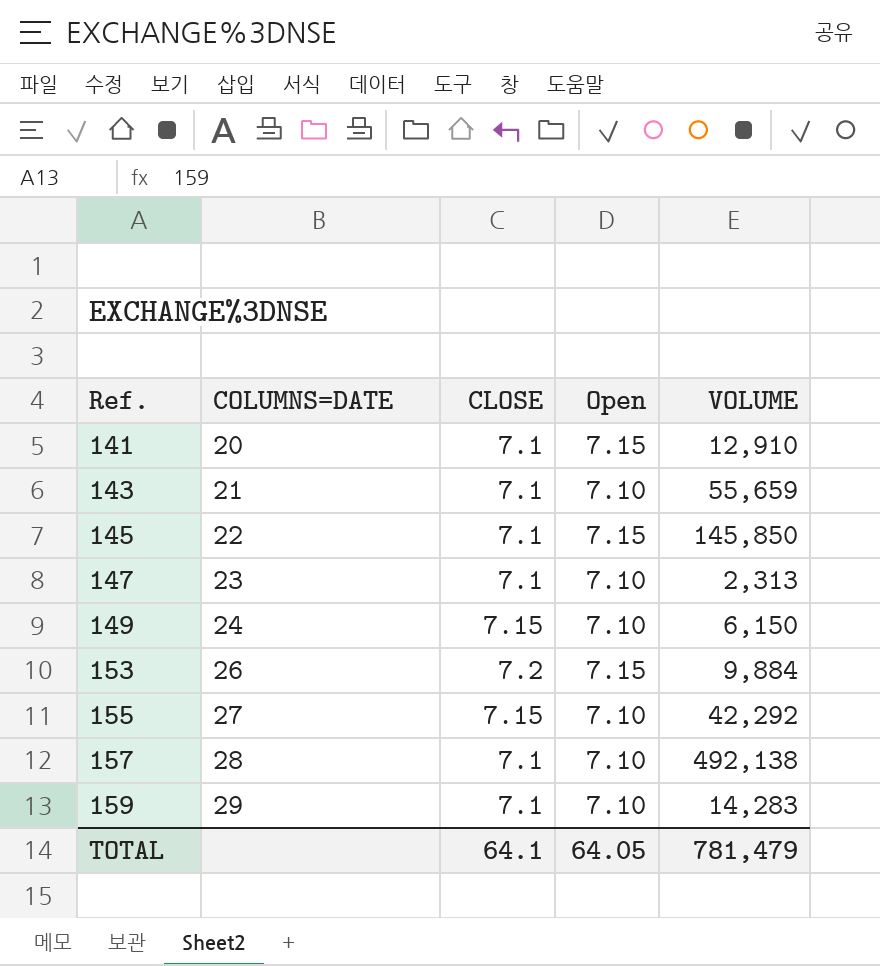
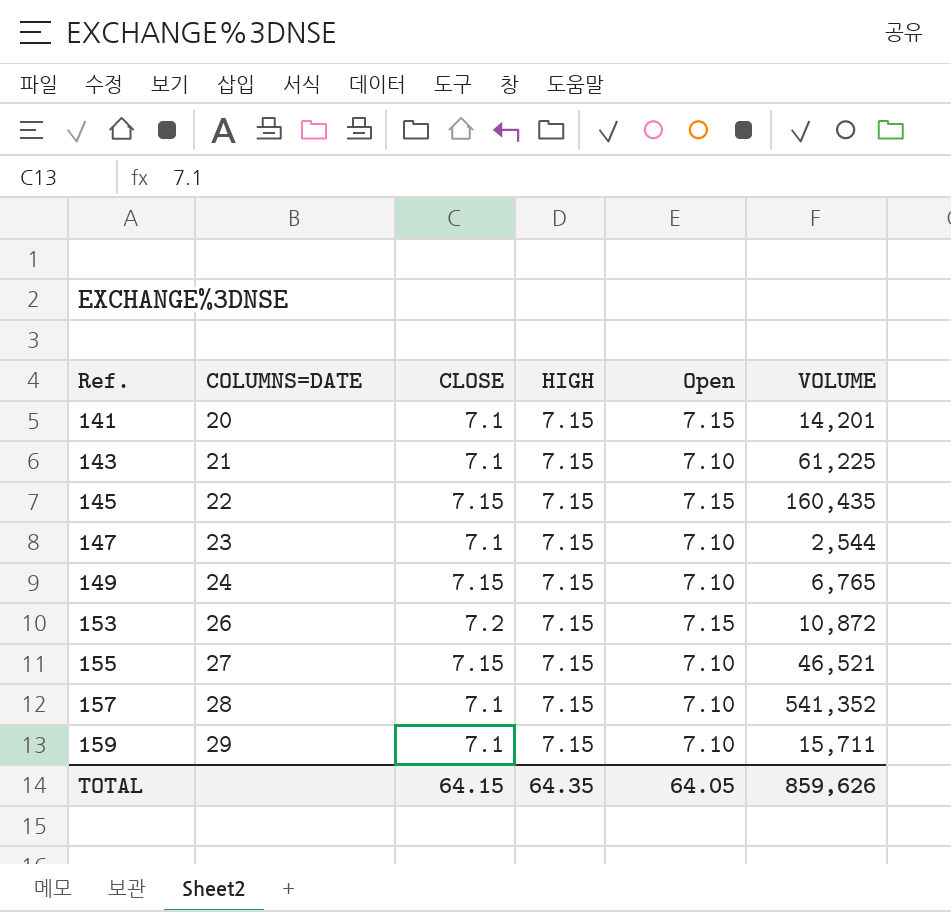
column HIGH | position: none -> 4
141 | VOLUME: 12,910 -> 14,201
143 | VOLUME: 55,659 -> 61,225
145 | CLOSE: 7.1 -> 7.15
145 | VOLUME: 145,850 -> 160,435
147 | VOLUME: 2,313 -> 2,544
149 | VOLUME: 6,150 -> 6,765
153 | VOLUME: 9,884 -> 10,872
155 | VOLUME: 42,292 -> 46,521
157 | VOLUME: 492,138 -> 541,352
159 | VOLUME: 14,283 -> 15,711
TOTAL | CLOSE: 64.1 -> 64.15
TOTAL | VOLUME: 781,479 -> 859,626

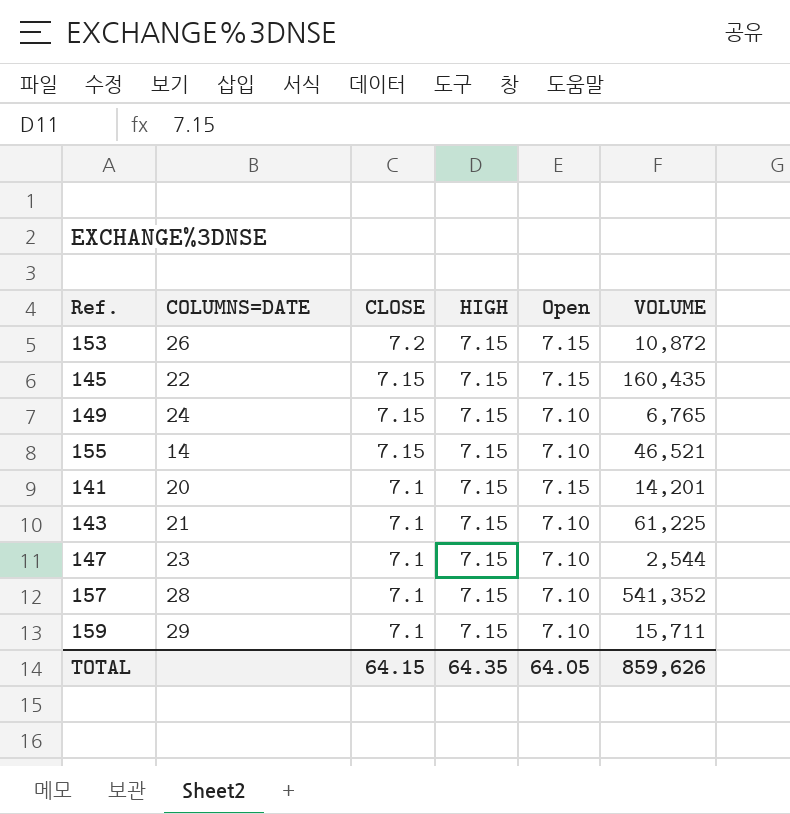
row order: Ref. ascending -> CLOSE descending
155 | COLUMNS=DATE: 27 -> 14

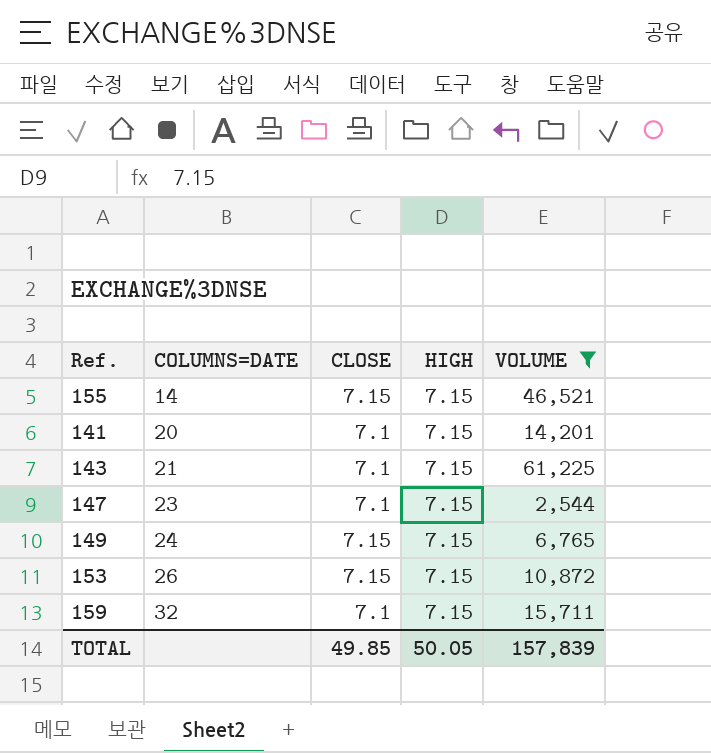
filter: none -> VOLUME <= 61,225
row order: CLOSE descending -> COLUMNS=DATE ascending
column Open | position: 5 -> none
153 | CLOSE: 7.2 -> 7.15
159 | COLUMNS=DATE: 29 -> 32
TOTAL | CLOSE: 64.15 -> 49.85
TOTAL | HIGH: 64.35 -> 50.05
TOTAL | VOLUME: 859,626 -> 157,839

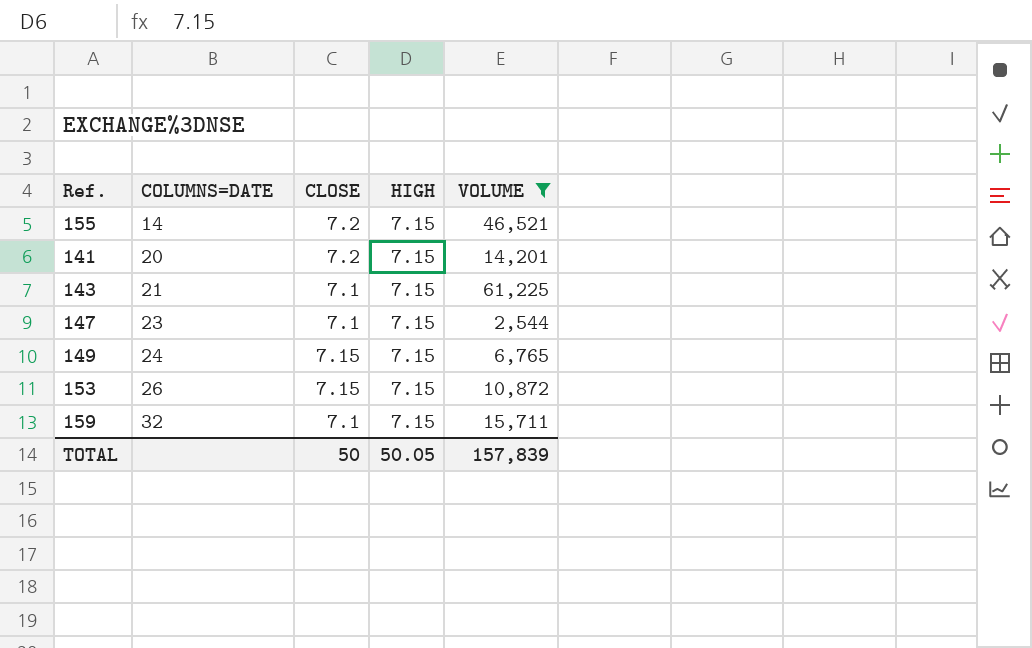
155 | CLOSE: 7.15 -> 7.2
141 | CLOSE: 7.1 -> 7.2
TOTAL | CLOSE: 49.85 -> 50

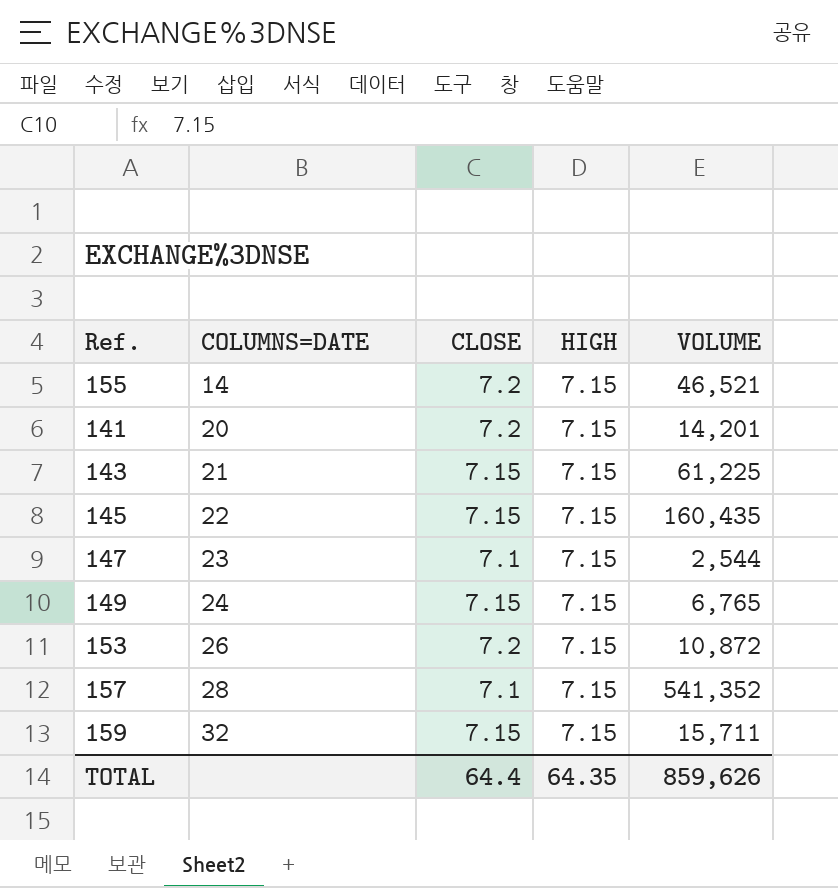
filter: VOLUME <= 61,225 -> none
143 | CLOSE: 7.1 -> 7.15
153 | CLOSE: 7.15 -> 7.2
159 | CLOSE: 7.1 -> 7.15
TOTAL | CLOSE: 50 -> 64.4
TOTAL | HIGH: 50.05 -> 64.35
TOTAL | VOLUME: 157,839 -> 859,626

